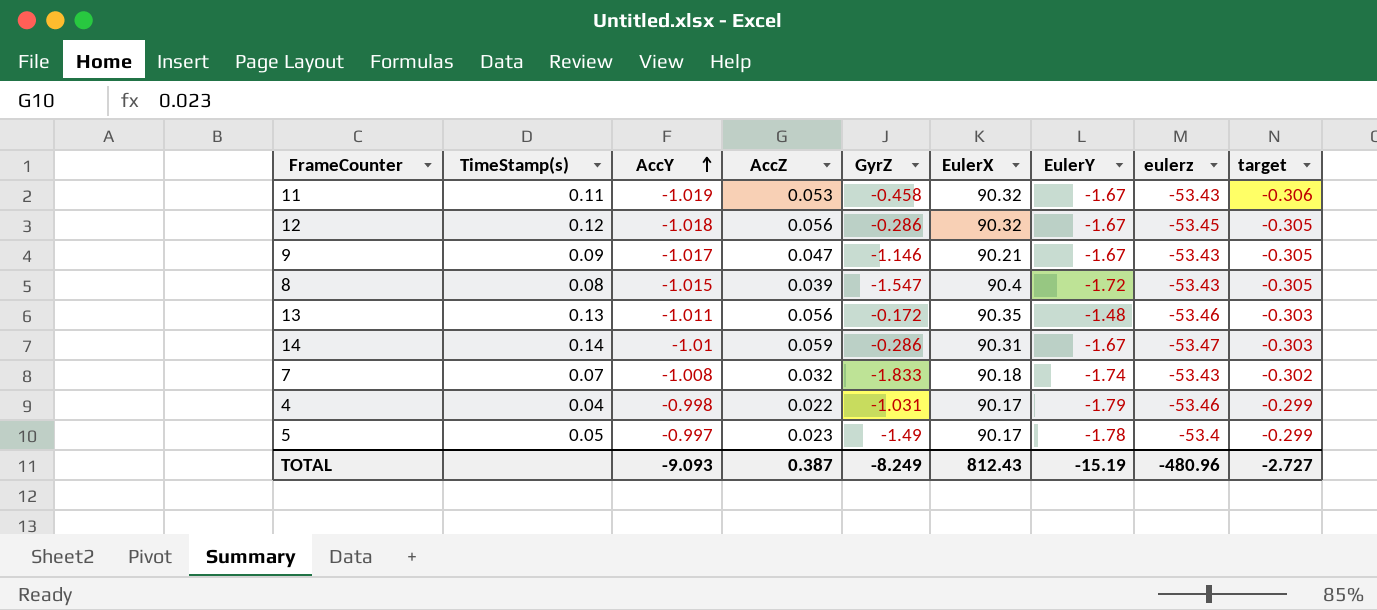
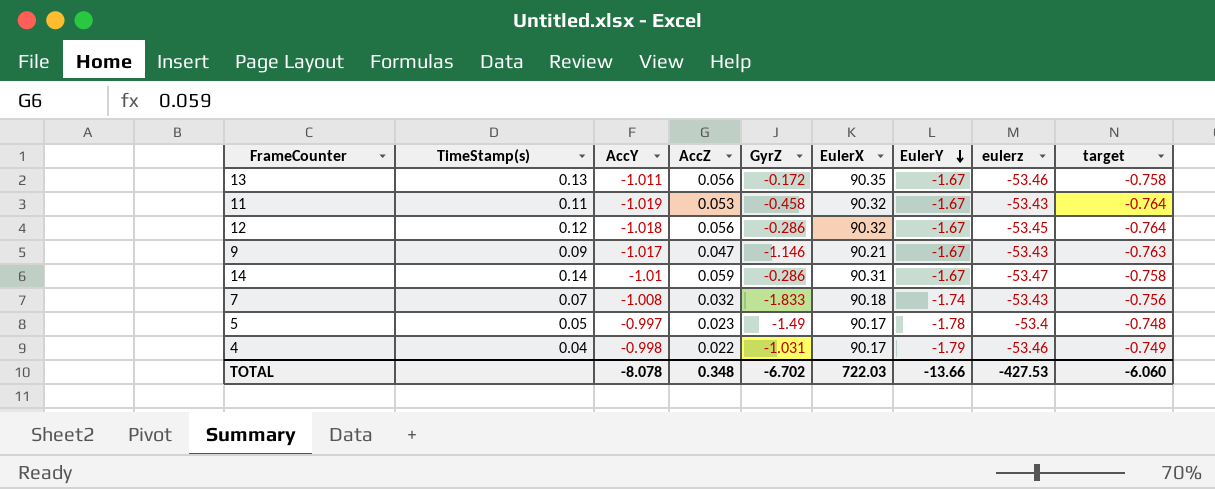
row order: AccY ascending -> EulerY descending
column target | formula: [AccY] * 0.3 -> [AccY] * 0.75
row 8: 0.08 | -1.015 | 0.039 | -1.547 | 90.4 | -1.72 | -53.43 | -0.305 -> none
13 | EulerY: -1.48 -> -1.67
TOTAL | AccY: -9.093 -> -8.078
TOTAL | AccZ: 0.387 -> 0.348
TOTAL | GyrZ: -8.249 -> -6.702
TOTAL | EulerX: 812.43 -> 722.03
TOTAL | EulerY: -15.19 -> -13.66
TOTAL | eulerz: -480.96 -> -427.53
TOTAL | target: -2.727 -> -6.060

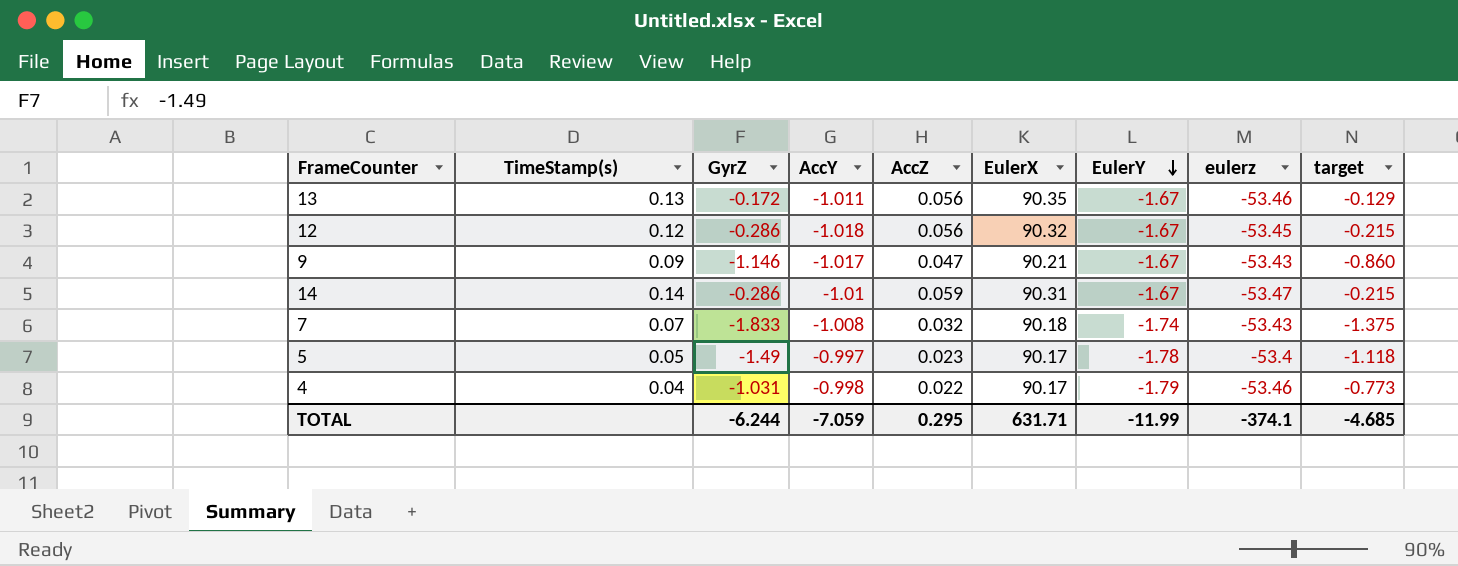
column GyrZ | position: 5 -> 3
column target | formula: [AccY] * 0.75 -> [GyrZ] * 0.75
row 11: 0.11 | -1.019 | 0.053 | -0.458 | 90.32 | -1.67 | -53.43 | -0.764 -> none
TOTAL | GyrZ: -6.702 -> -6.244
TOTAL | AccY: -8.078 -> -7.059
TOTAL | AccZ: 0.348 -> 0.295
TOTAL | EulerX: 722.03 -> 631.71
TOTAL | EulerY: -13.66 -> -11.99
TOTAL | eulerz: -427.53 -> -374.1
TOTAL | target: -6.060 -> -4.685

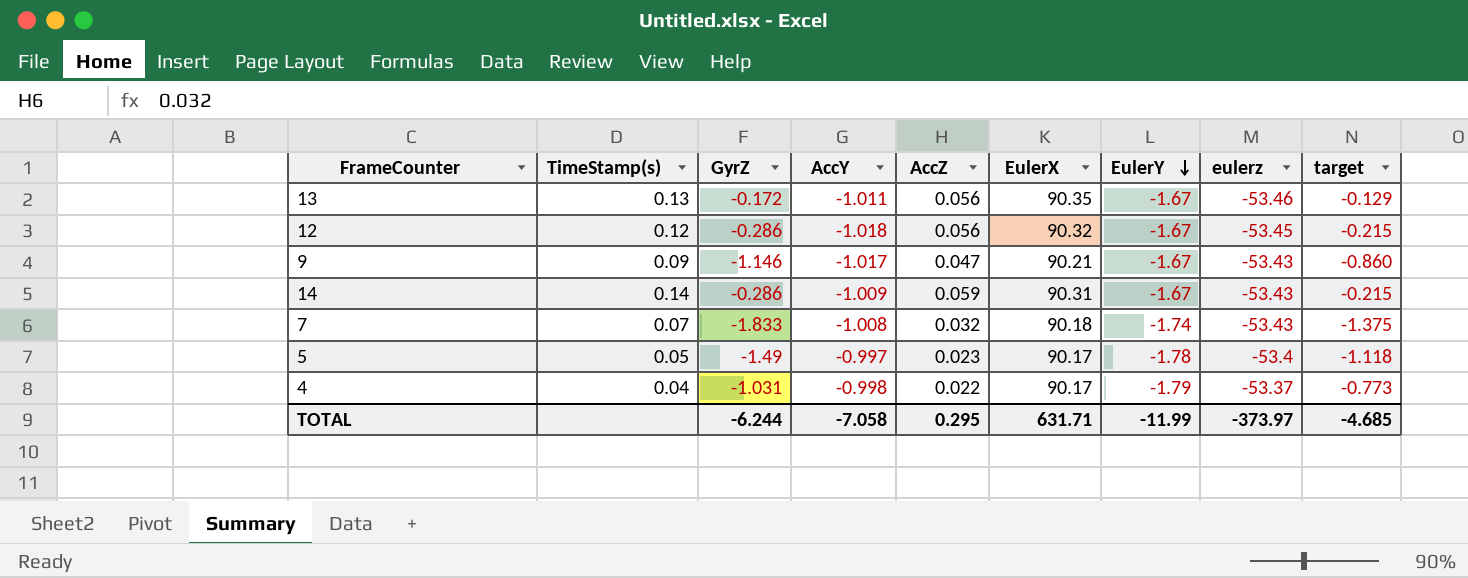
14 | AccY: -1.01 -> -1.009
14 | eulerz: -53.47 -> -53.43
4 | eulerz: -53.46 -> -53.37
TOTAL | AccY: -7.059 -> -7.058
TOTAL | eulerz: -374.1 -> -373.97

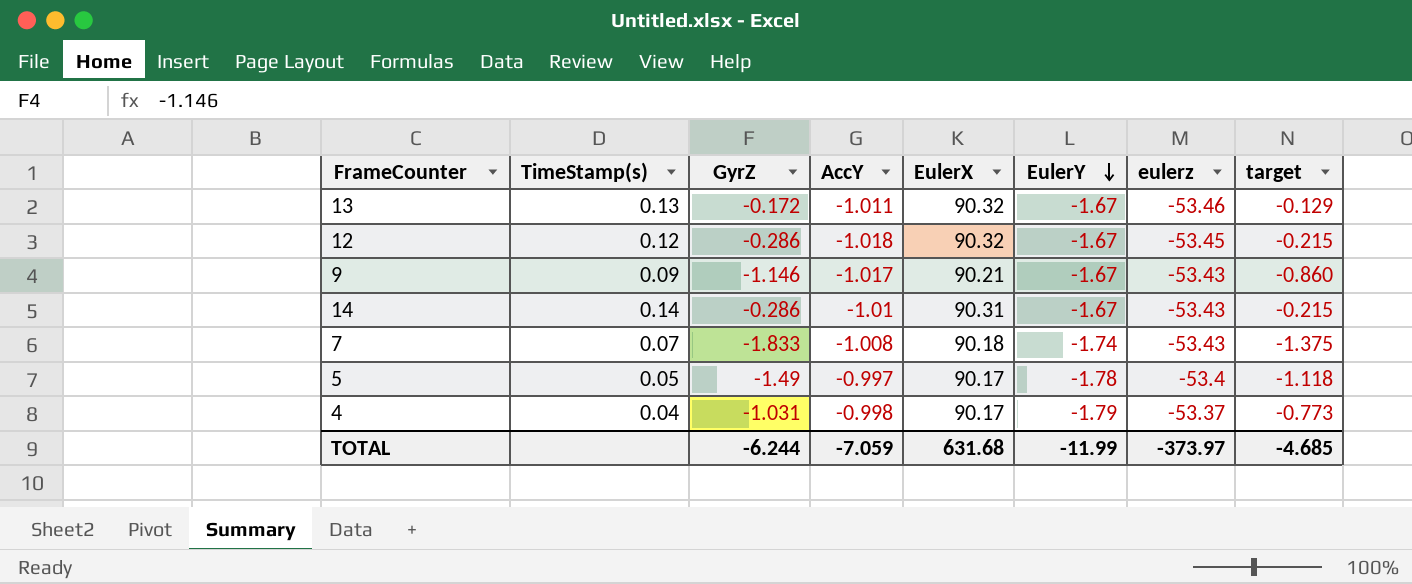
column AccZ | position: 5 -> none
13 | EulerX: 90.35 -> 90.32
14 | AccY: -1.009 -> -1.01
TOTAL | AccY: -7.058 -> -7.059
TOTAL | EulerX: 631.71 -> 631.68

